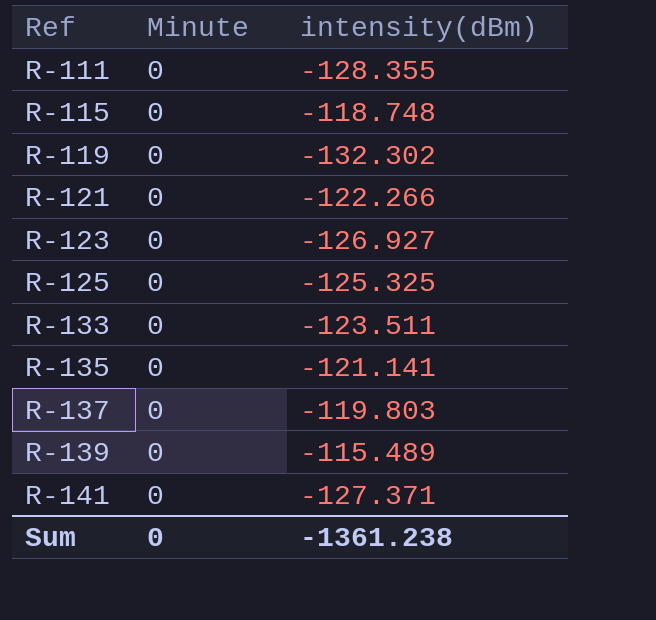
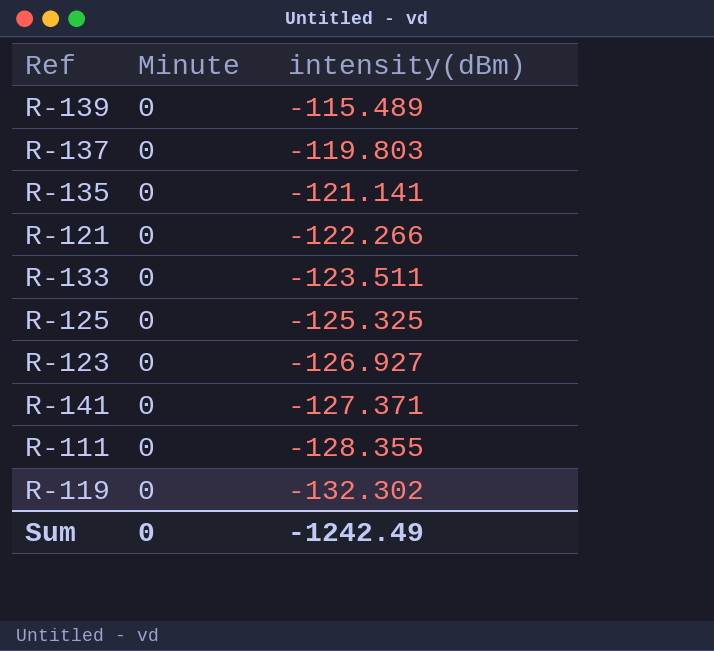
row order: Ref ascending -> intensity(dBm) descending
row R-115: 0 | -118.748 -> none
Sum | intensity(dBm): -1361.238 -> -1242.49

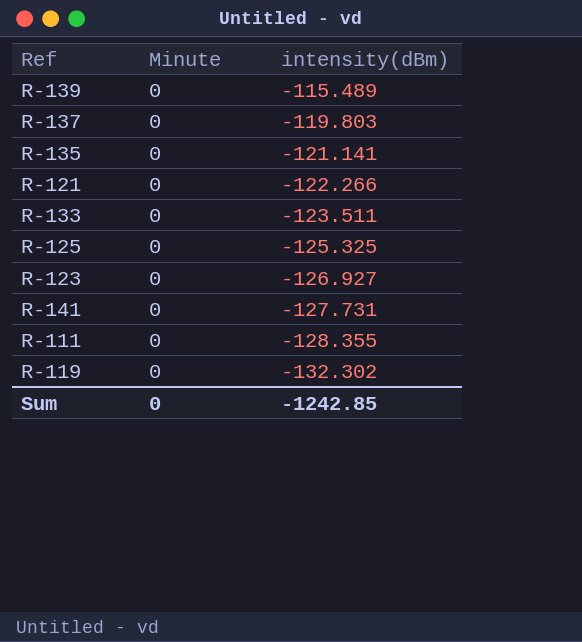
R-141 | intensity(dBm): -127.371 -> -127.731
Sum | intensity(dBm): -1242.49 -> -1242.85

